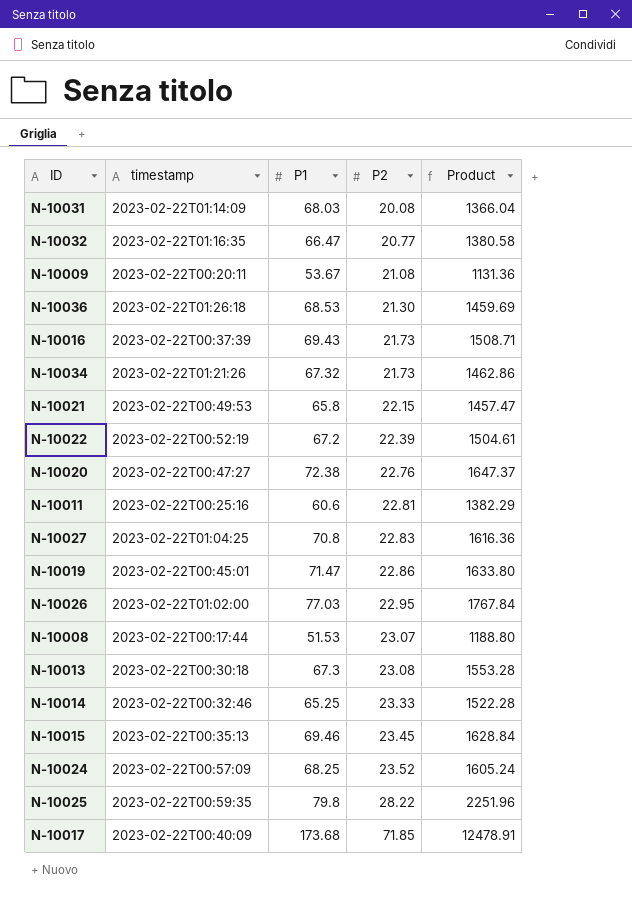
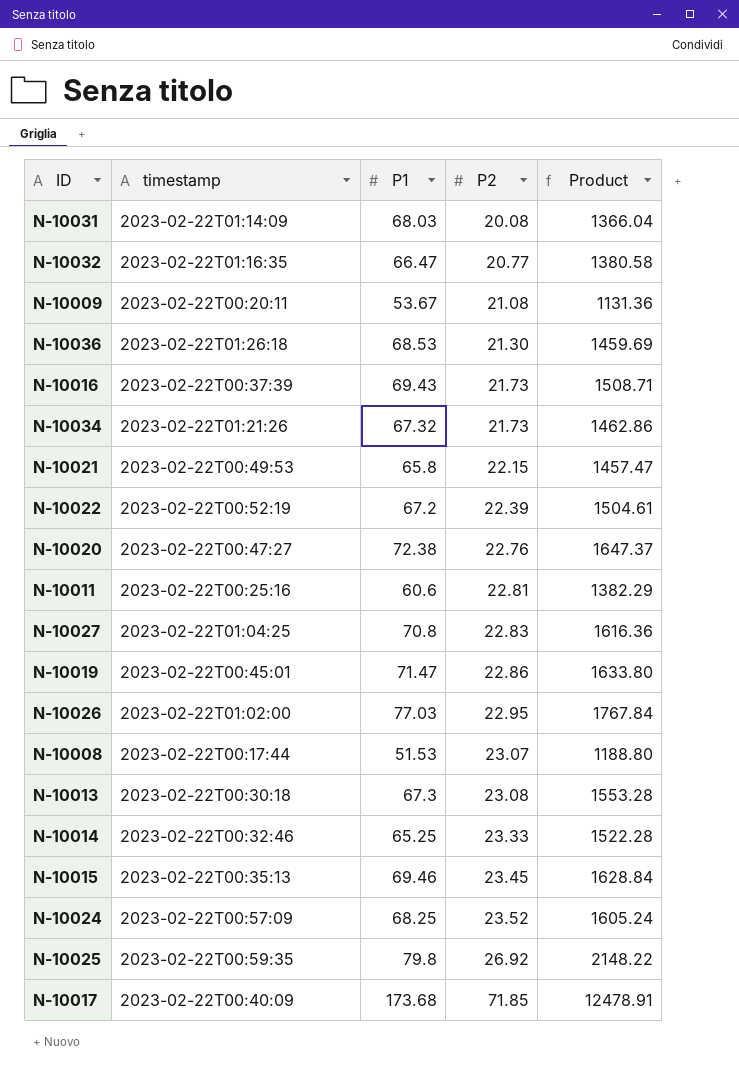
N-10025 | P2: 28.22 -> 26.92
N-10025 | Product: 2251.96 -> 2148.22

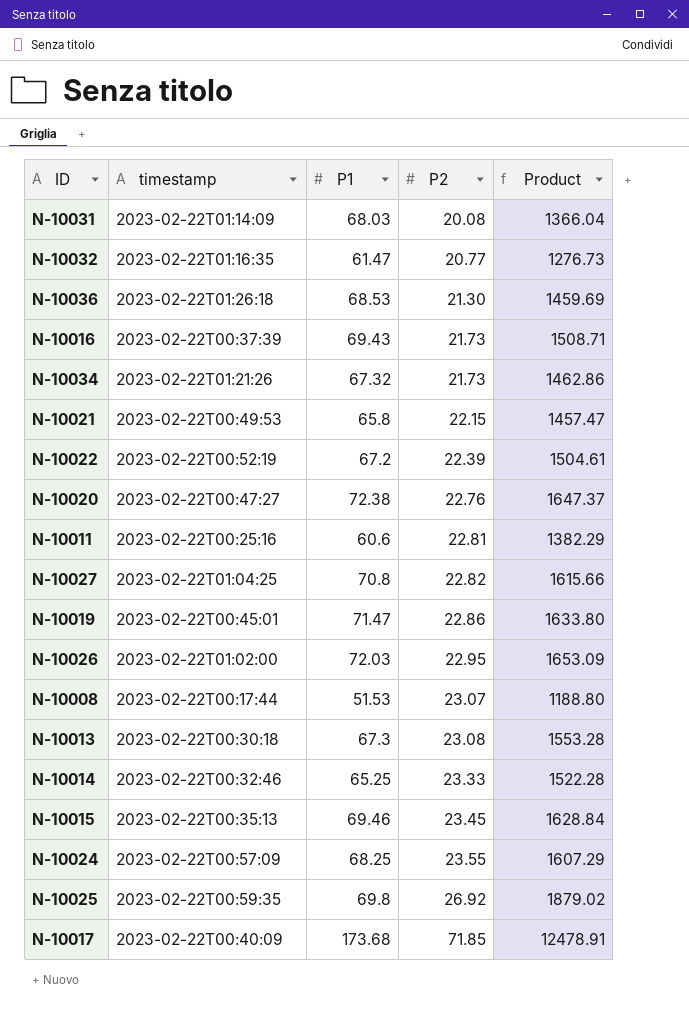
row N-10009: 2023-02-22T00:20:11 | 53.67 | 21.08 | 1131.36 -> none
N-10032 | P1: 66.47 -> 61.47
N-10032 | Product: 1380.58 -> 1276.73
N-10027 | P2: 22.83 -> 22.82
N-10027 | Product: 1616.36 -> 1615.66
N-10026 | P1: 77.03 -> 72.03
N-10026 | Product: 1767.84 -> 1653.09
N-10024 | P2: 23.52 -> 23.55
N-10024 | Product: 1605.24 -> 1607.29
N-10025 | P1: 79.8 -> 69.8
N-10025 | Product: 2148.22 -> 1879.02

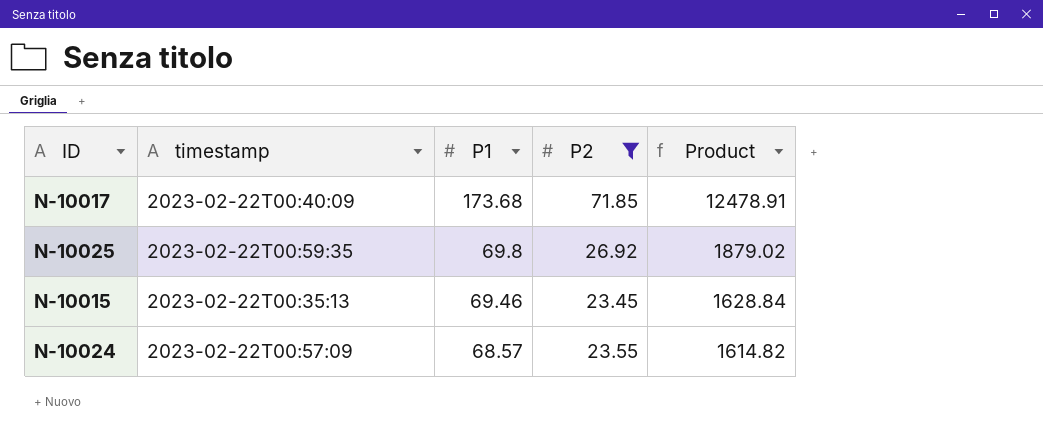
filter: none -> P2 >= 23.45
row order: P2 ascending -> P1 descending
N-10024 | P1: 68.25 -> 68.57
N-10024 | Product: 1607.29 -> 1614.82

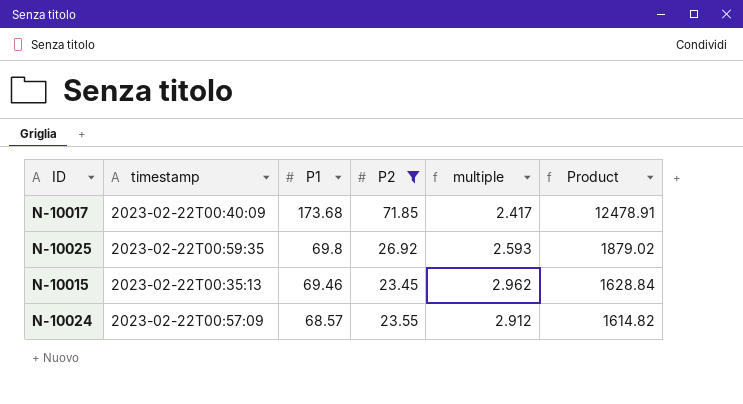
column multiple | formula: none -> [P1] / [P2]

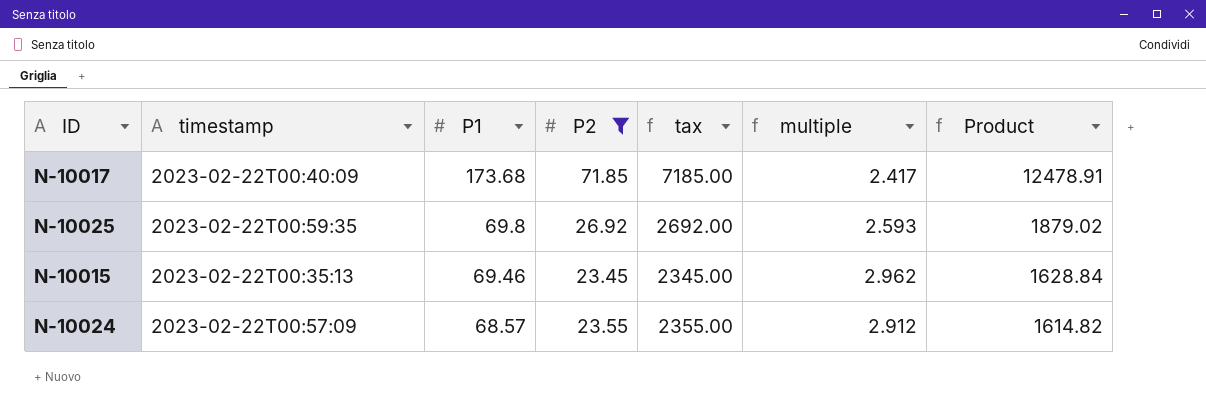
column tax | formula: none -> [P2] * 100

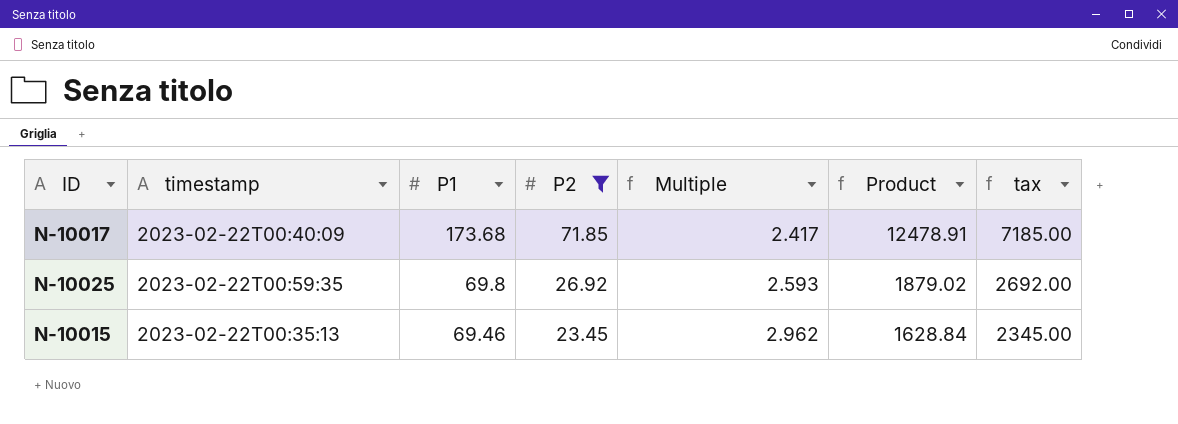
column name: multiple -> Multiple
column tax | position: 5 -> 7
row N-10024: 2023-02-22T00:57:09 | 68.57 | 23.55 | 2355.00 | 2.912 | 1614.82 -> none

